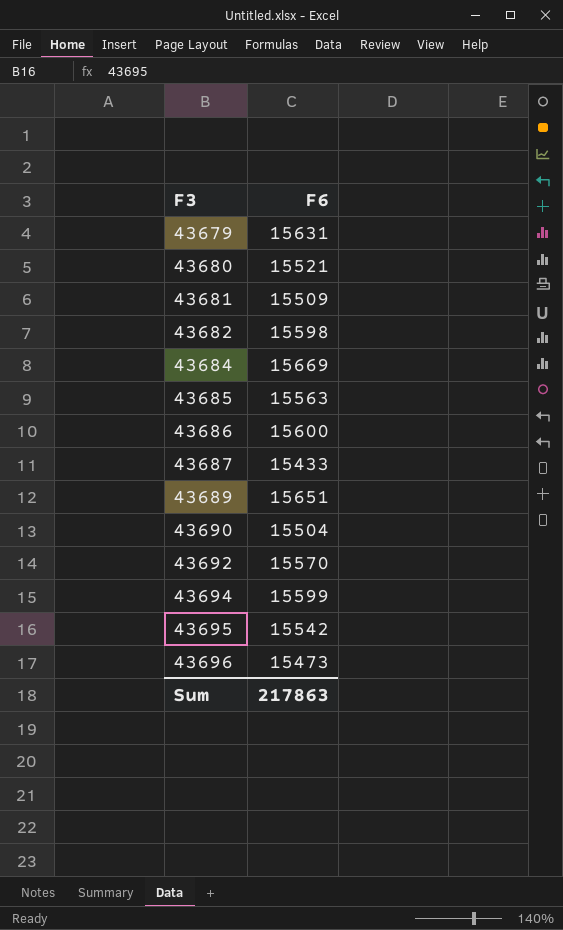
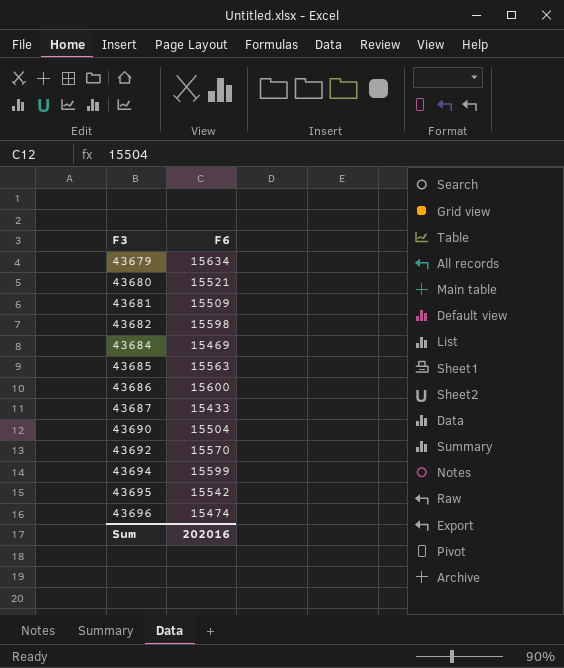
row 43689: 15651 -> none
43679 | F6: 15631 -> 15634
43684 | F6: 15669 -> 15469
43696 | F6: 15473 -> 15474
Sum | F6: 217863 -> 202016

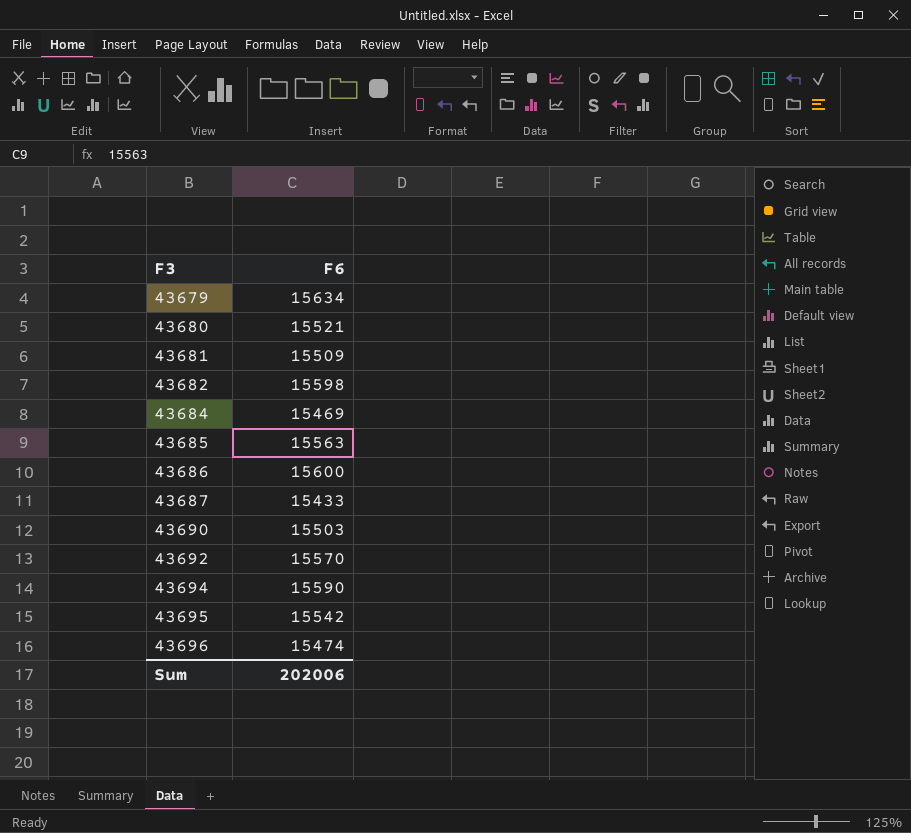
43690 | F6: 15504 -> 15503
43694 | F6: 15599 -> 15590
Sum | F6: 202016 -> 202006

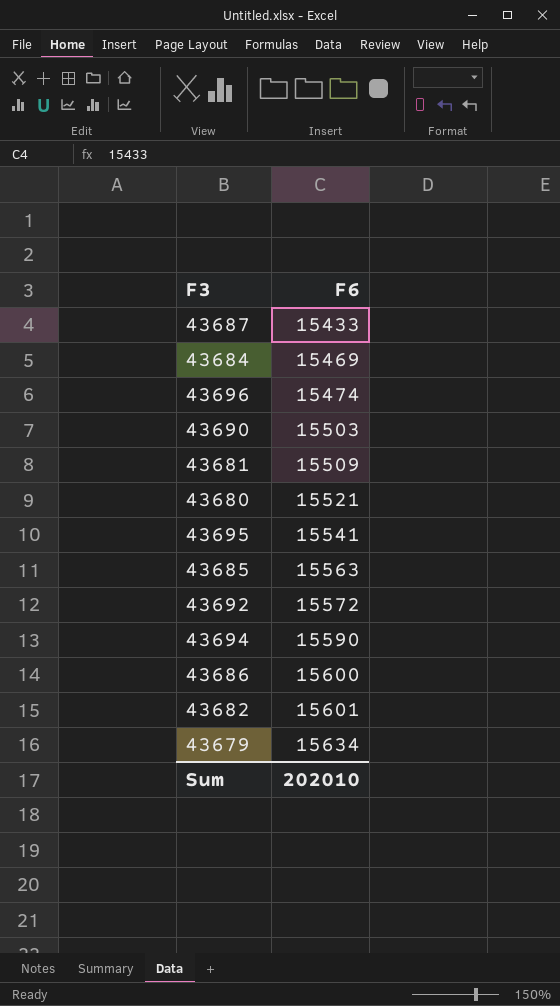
row order: F3 ascending -> F6 ascending
43695 | F6: 15542 -> 15541
43692 | F6: 15570 -> 15572
43682 | F6: 15598 -> 15601
Sum | F6: 202006 -> 202010

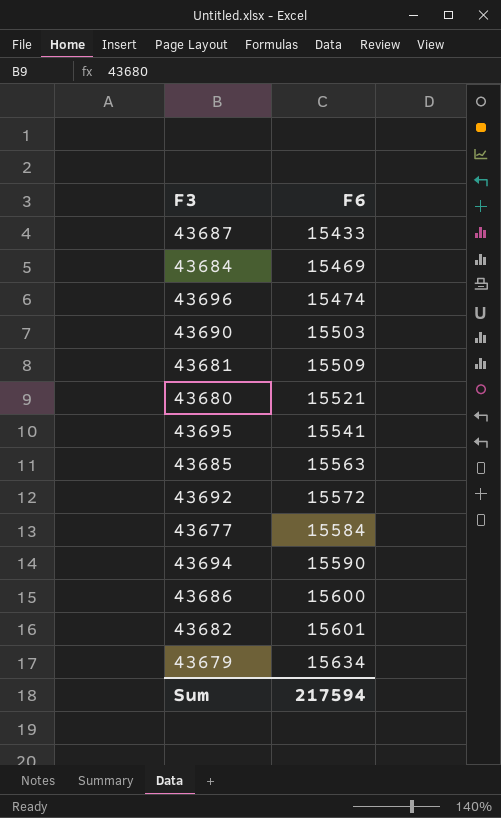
row 43677: none -> 15584
Sum | F6: 202010 -> 217594

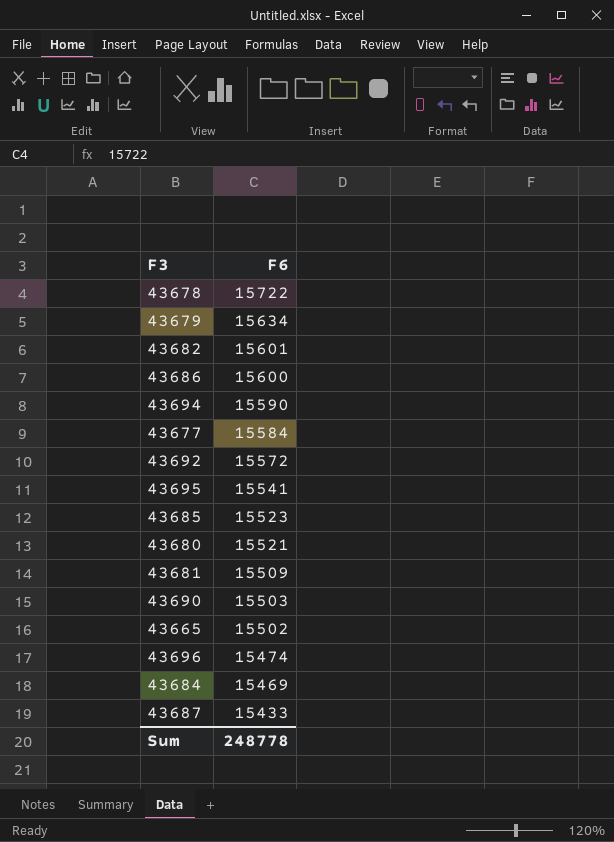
row order: F6 ascending -> F6 descending
row 43678: none -> 15722
43685 | F6: 15563 -> 15523
row 43665: none -> 15502
Sum | F6: 217594 -> 248778

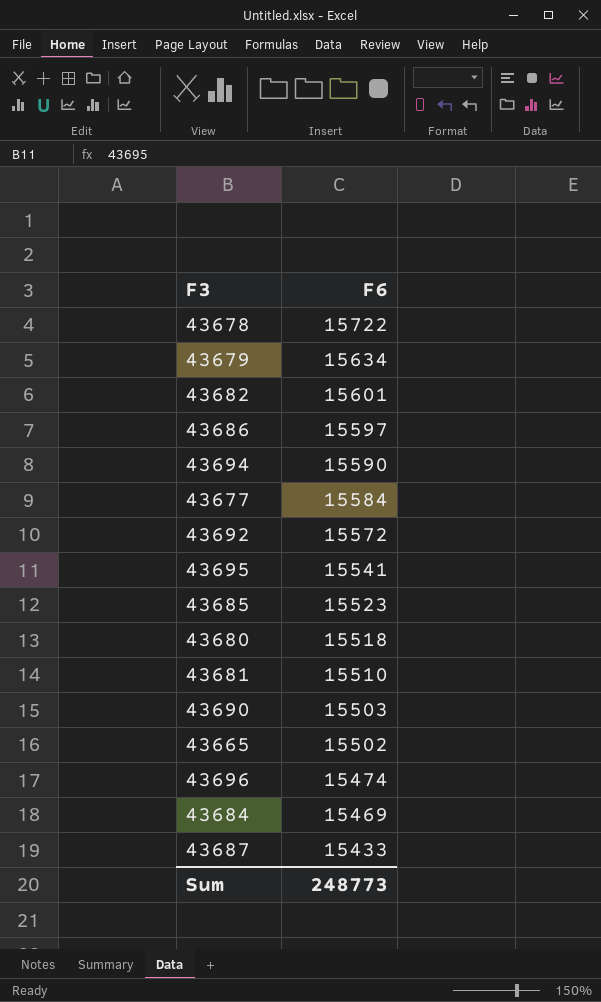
43686 | F6: 15600 -> 15597
43680 | F6: 15521 -> 15518
43681 | F6: 15509 -> 15510
Sum | F6: 248778 -> 248773

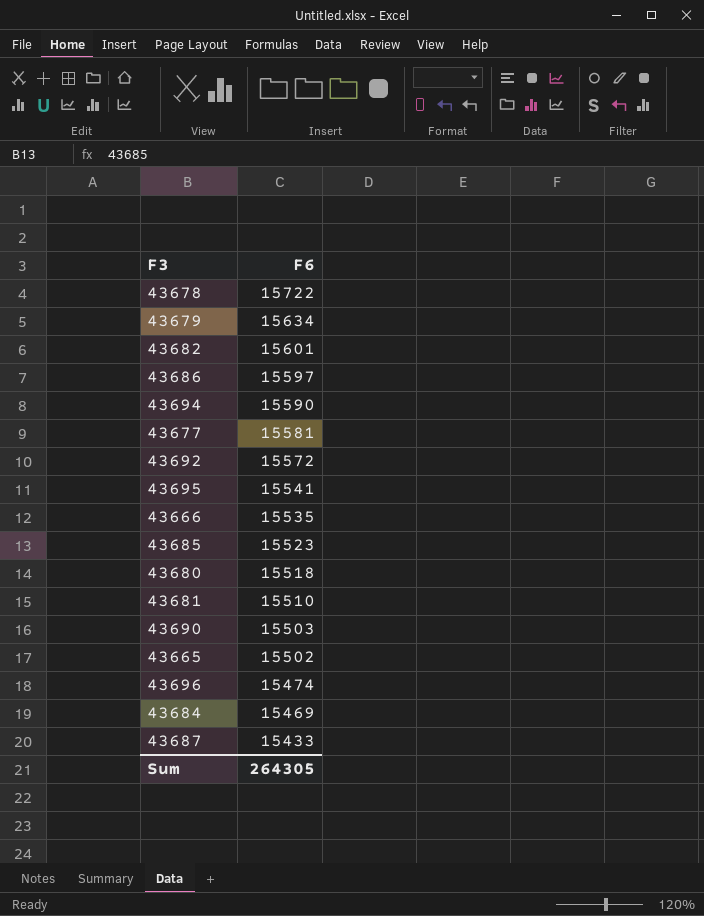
43677 | F6: 15584 -> 15581
row 43666: none -> 15535
Sum | F6: 248773 -> 264305

